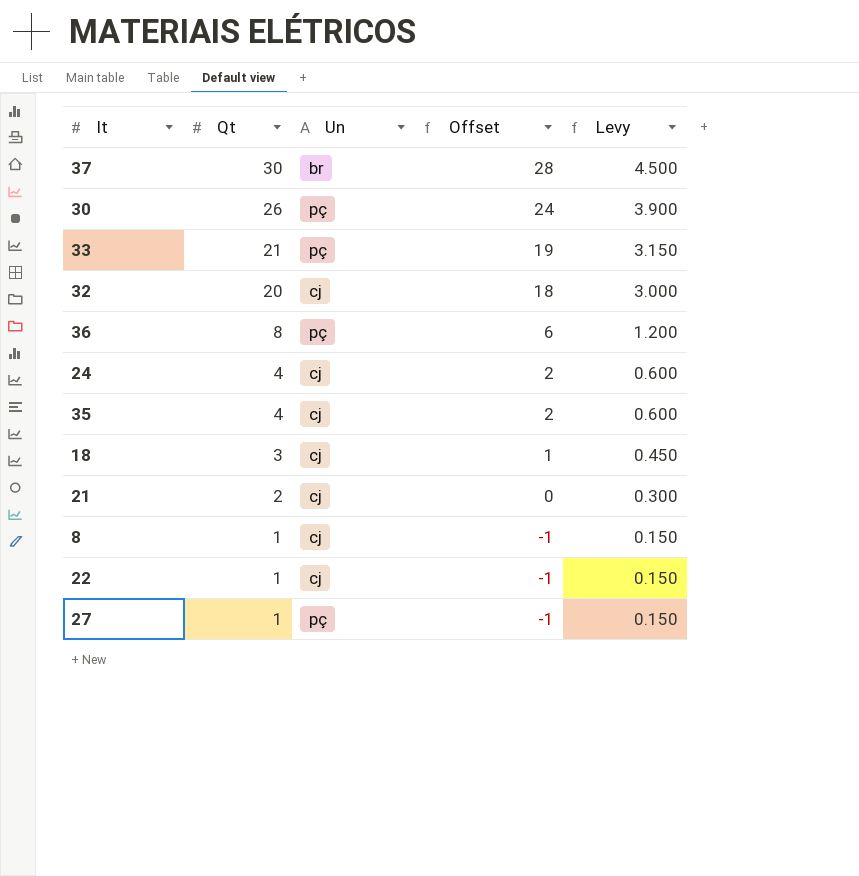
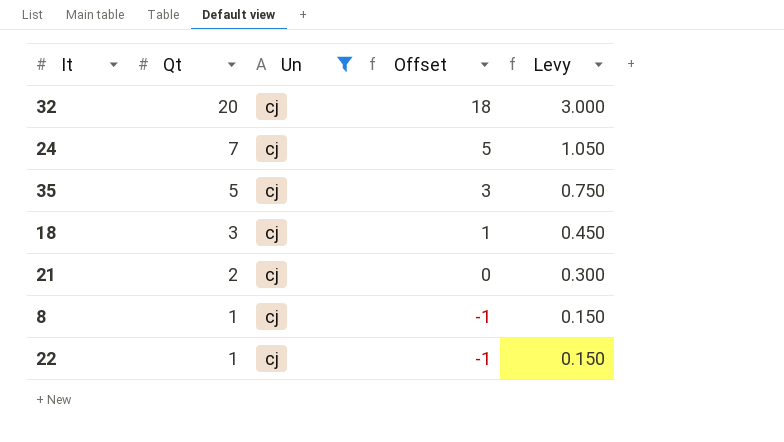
filter: none -> Un = cj
24 | Qt: 4 -> 7
24 | Offset: 2 -> 5
24 | Levy: 0.600 -> 1.050
35 | Qt: 4 -> 5
35 | Offset: 2 -> 3
35 | Levy: 0.600 -> 0.750

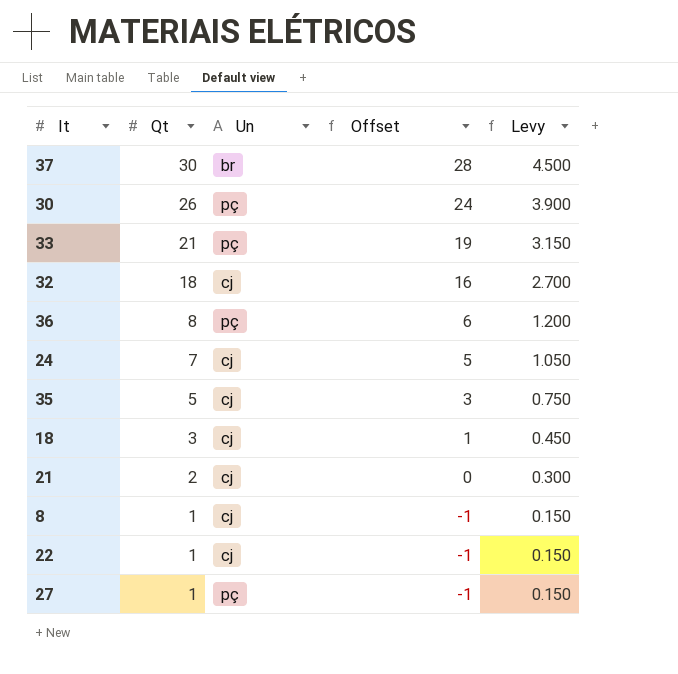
filter: Un = cj -> none
32 | Qt: 20 -> 18
32 | Offset: 18 -> 16
32 | Levy: 3.000 -> 2.700

